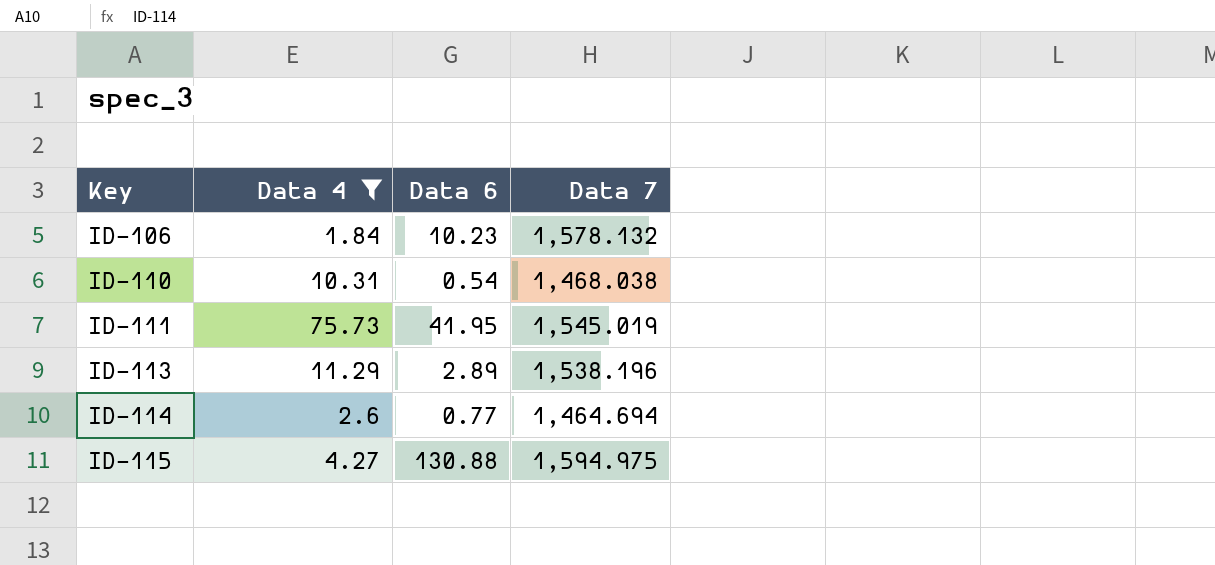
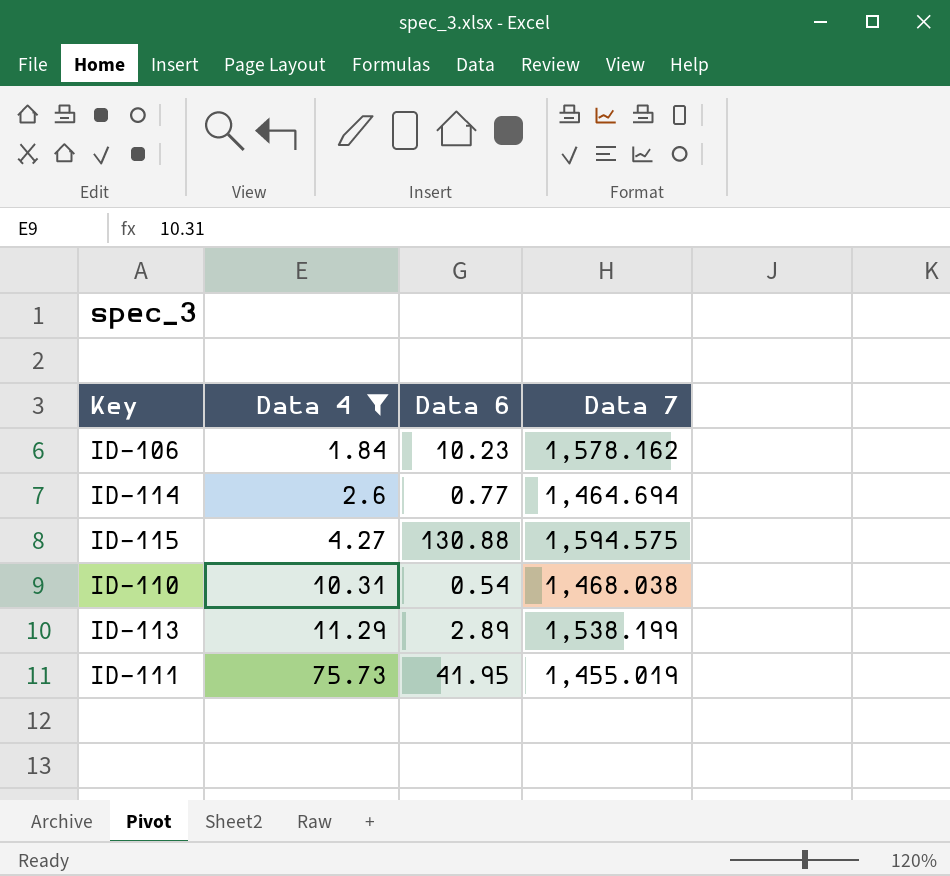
row order: Key ascending -> Data 4 ascending
ID-106 | Data 7: 1,578.132 -> 1,578.162
ID-115 | Data 7: 1,594.975 -> 1,594.575
ID-113 | Data 7: 1,538.196 -> 1,538.199
ID-111 | Data 7: 1,545.019 -> 1,455.019

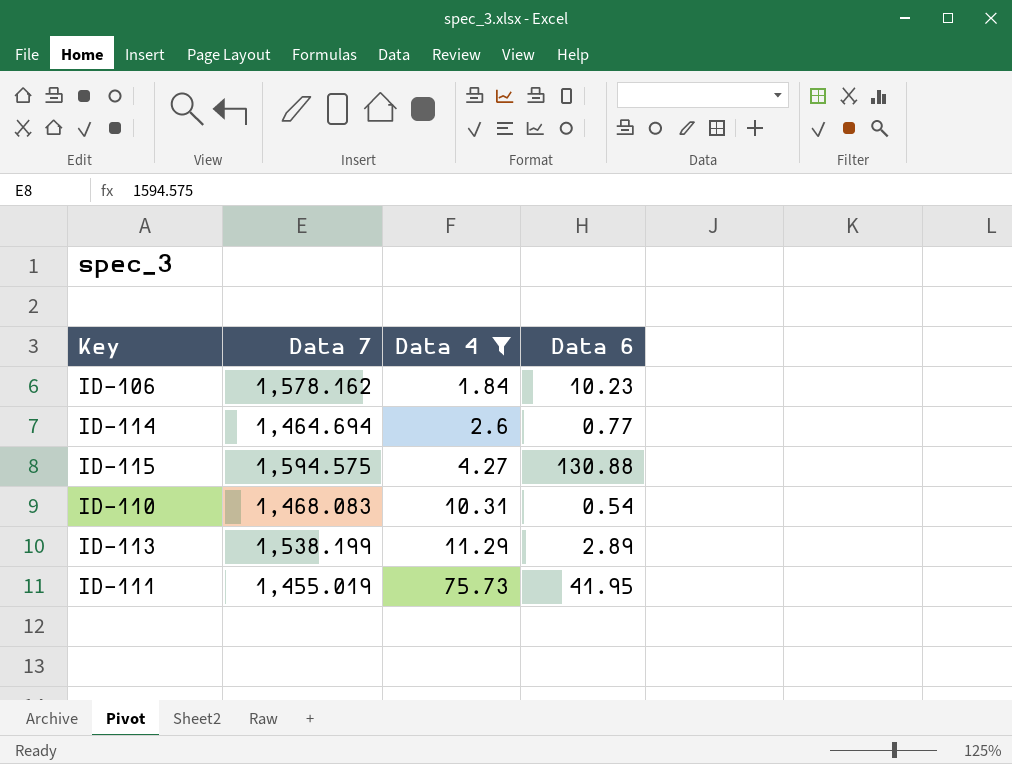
column Data 7 | position: 4 -> 2
ID-110 | Data 7: 1,468.038 -> 1,468.083

